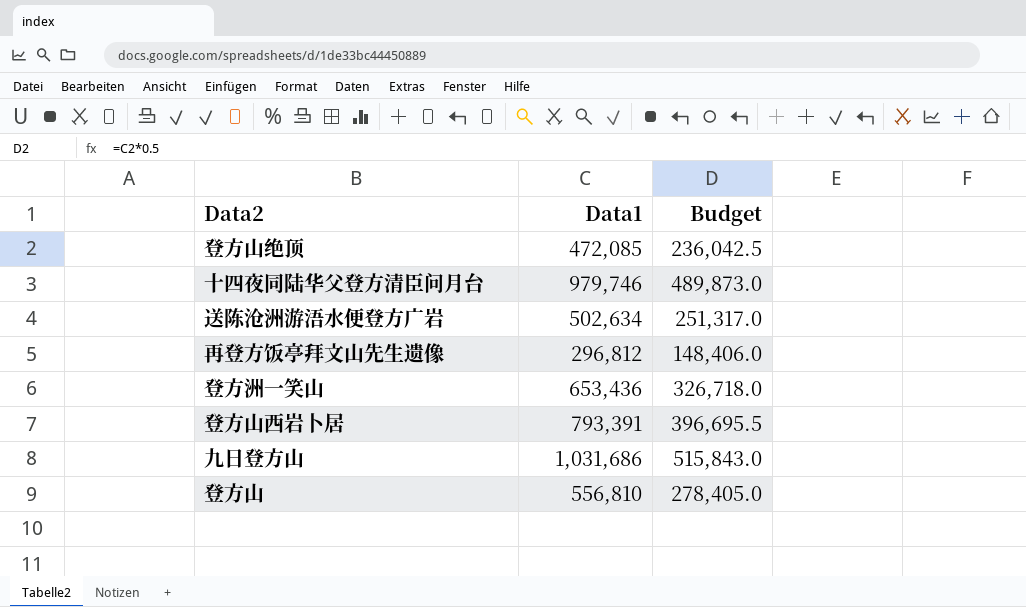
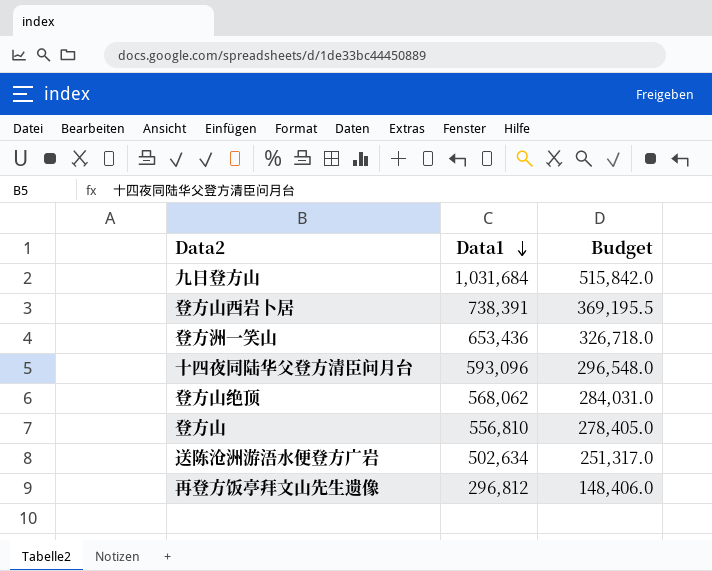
row order: none -> Data1 descending
九日登方山 | Data1: 1,031,686 -> 1,031,684
九日登方山 | Budget: 515,843.0 -> 515,842.0
登方山西岩卜居 | Data1: 793,391 -> 738,391
登方山西岩卜居 | Budget: 396,695.5 -> 369,195.5
十四夜同陆华父登方清臣问月台 | Data1: 979,746 -> 593,096
十四夜同陆华父登方清臣问月台 | Budget: 489,873.0 -> 296,548.0
登方山绝顶 | Data1: 472,085 -> 568,062
登方山绝顶 | Budget: 236,042.5 -> 284,031.0

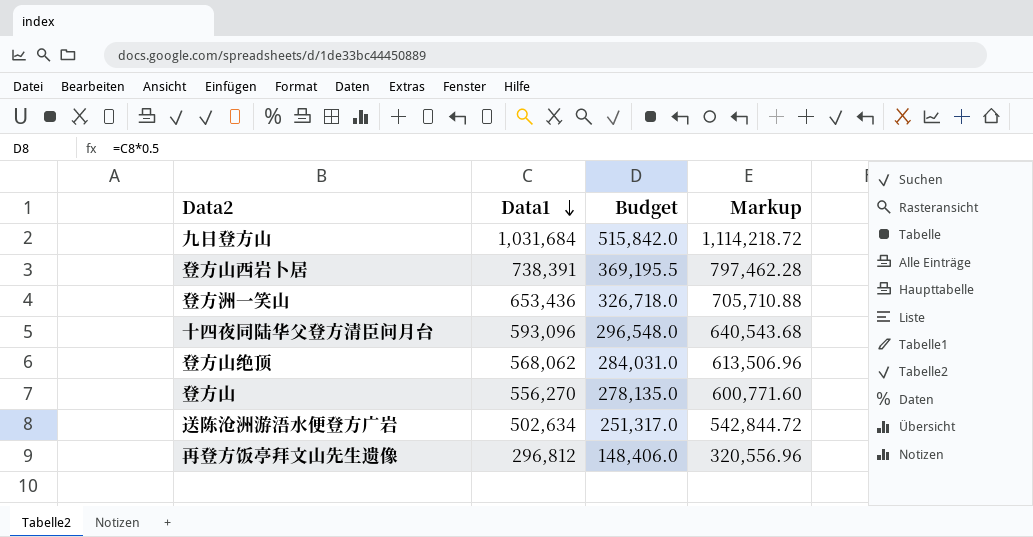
column Markup | formula: none -> [Data1] * 1.08
登方山 | Data1: 556,810 -> 556,270
登方山 | Budget: 278,405.0 -> 278,135.0

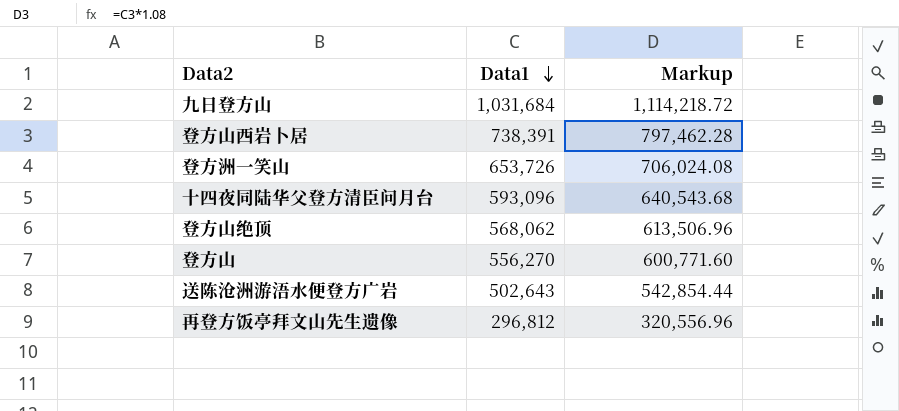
column Budget | formula: [Data1] * 0.5 -> none
登方洲一笑山 | Data1: 653,436 -> 653,726
登方洲一笑山 | Markup: 705,710.88 -> 706,024.08
送陈沧洲游浯水便登方广岩 | Data1: 502,634 -> 502,643
送陈沧洲游浯水便登方广岩 | Markup: 542,844.72 -> 542,854.44

